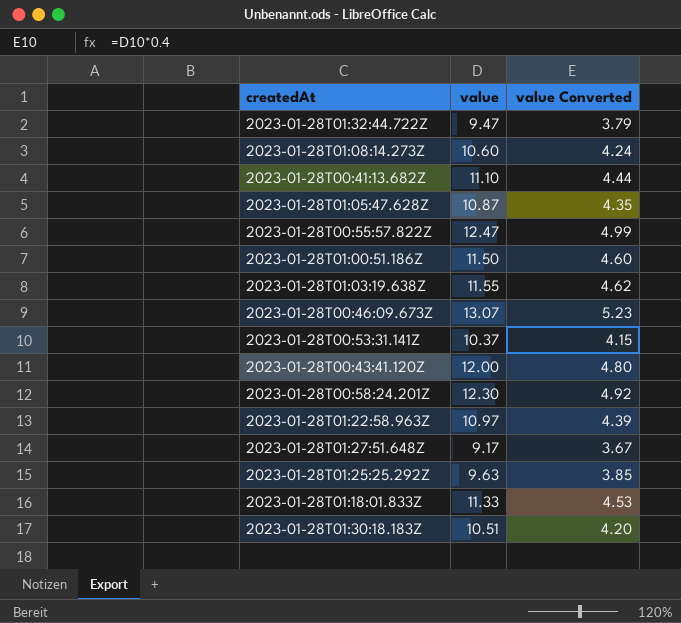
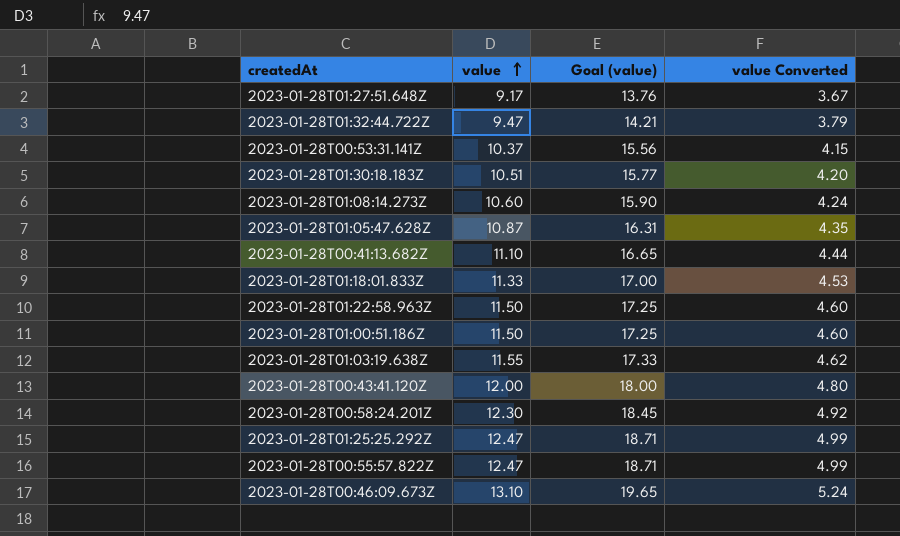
row order: none -> value ascending
column Goal (value) | formula: none -> [value] * 1.5
2023-01-28T01:22:58.963Z | value: 10.97 -> 11.50
2023-01-28T01:22:58.963Z | value Converted: 4.39 -> 4.60
2023-01-28T01:25:25.292Z | value: 9.63 -> 12.47
2023-01-28T01:25:25.292Z | value Converted: 3.85 -> 4.99
2023-01-28T00:46:09.673Z | value: 13.07 -> 13.10
2023-01-28T00:46:09.673Z | value Converted: 5.23 -> 5.24

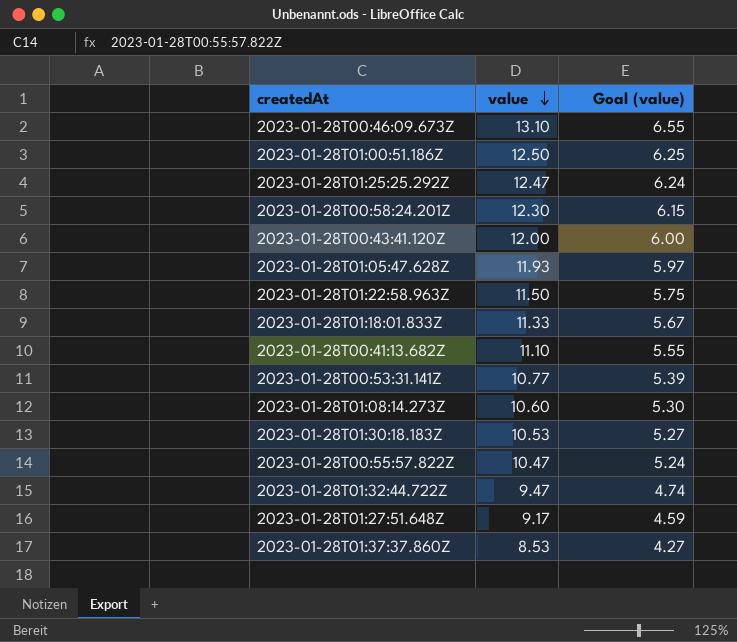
row order: value ascending -> value descending
column value Converted | formula: [value] * 0.4 -> none
column Goal (value) | formula: [value] * 1.5 -> [value] * 0.5
row 2023-01-28T01:03:19.638Z: 11.55 | 17.33 | 4.62 -> none
2023-01-28T01:00:51.186Z | value: 11.50 -> 12.50
2023-01-28T01:05:47.628Z | value: 10.87 -> 11.93
2023-01-28T00:53:31.141Z | value: 10.37 -> 10.77
2023-01-28T01:30:18.183Z | value: 10.51 -> 10.53
2023-01-28T00:55:57.822Z | value: 12.47 -> 10.47
row 2023-01-28T01:37:37.860Z: none -> 8.53 | 4.27

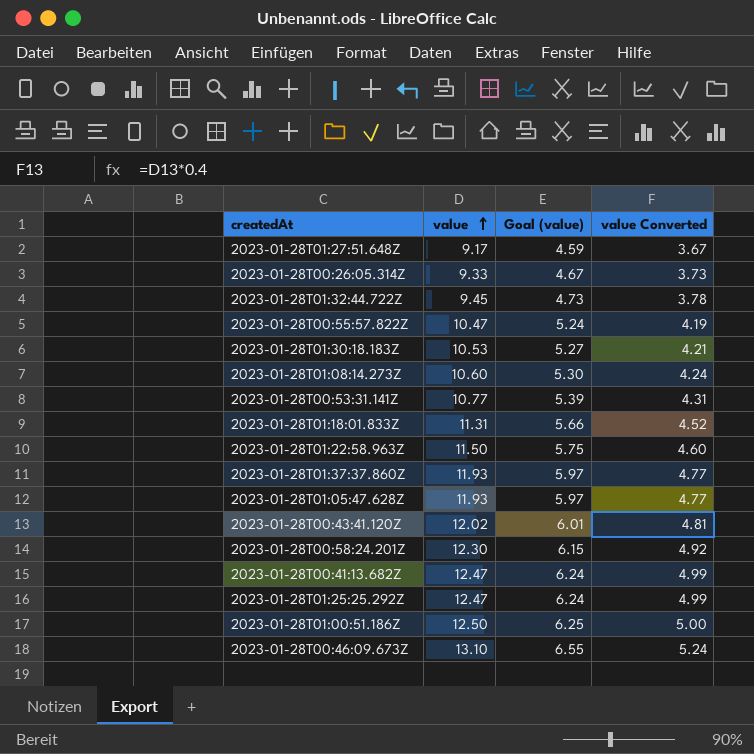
row order: value descending -> value ascending
column value Converted | formula: none -> [value] * 0.4
row 2023-01-28T00:26:05.314Z: none -> 9.33 | 4.67 | 3.73
2023-01-28T01:32:44.722Z | value: 9.47 -> 9.45
2023-01-28T01:32:44.722Z | Goal (value): 4.74 -> 4.73
2023-01-28T01:18:01.833Z | value: 11.33 -> 11.31
2023-01-28T01:18:01.833Z | Goal (value): 5.67 -> 5.66
2023-01-28T01:37:37.860Z | value: 8.53 -> 11.93
2023-01-28T01:37:37.860Z | Goal (value): 4.27 -> 5.97
2023-01-28T00:43:41.120Z | value: 12.00 -> 12.02
2023-01-28T00:43:41.120Z | Goal (value): 6.00 -> 6.01
2023-01-28T00:41:13.682Z | value: 11.10 -> 12.47
2023-01-28T00:41:13.682Z | Goal (value): 5.55 -> 6.24

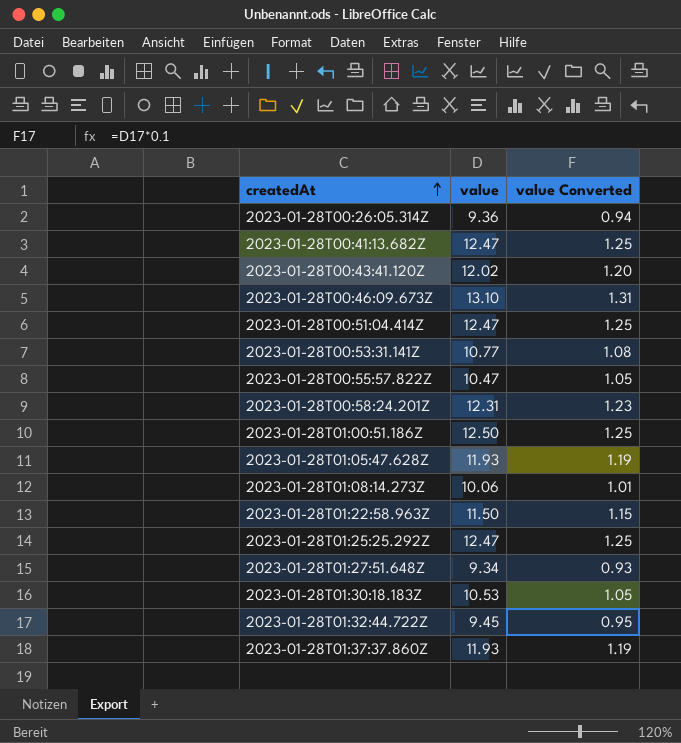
row order: value ascending -> createdAt ascending
column Goal (value) | formula: [value] * 0.5 -> none
column value Converted | formula: [value] * 0.4 -> [value] * 0.1
row 2023-01-28T01:18:01.833Z: 11.31 | 5.66 | 4.52 -> none
2023-01-28T00:26:05.314Z | value: 9.33 -> 9.36
row 2023-01-28T00:51:04.414Z: none -> 12.47 | 1.25
2023-01-28T00:58:24.201Z | value: 12.30 -> 12.31
2023-01-28T01:08:14.273Z | value: 10.60 -> 10.06
2023-01-28T01:27:51.648Z | value: 9.17 -> 9.34

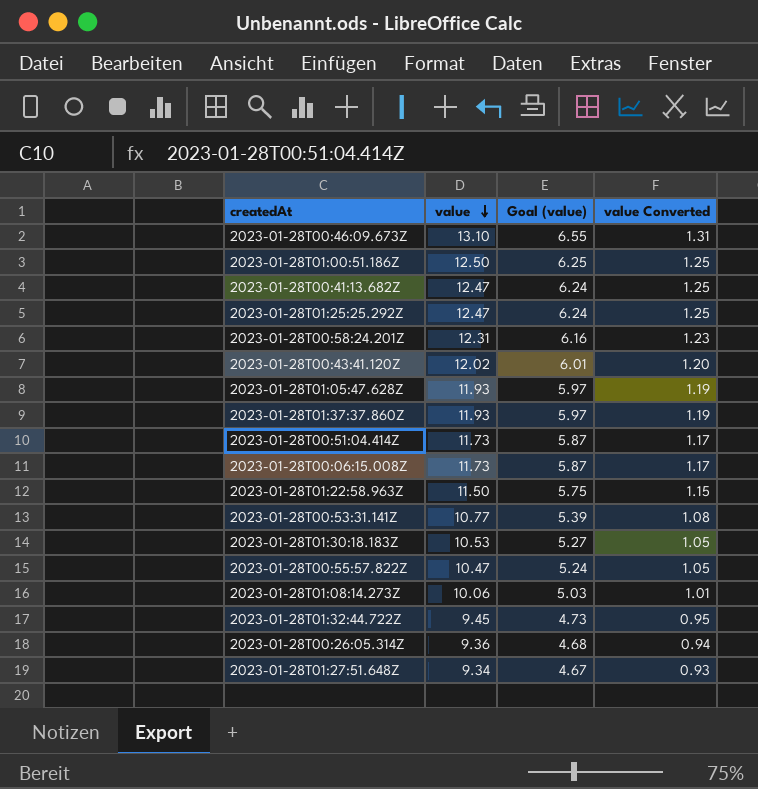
row order: createdAt ascending -> value descending
column Goal (value) | formula: none -> [value] * 0.5
2023-01-28T00:51:04.414Z | value: 12.47 -> 11.73
2023-01-28T00:51:04.414Z | value Converted: 1.25 -> 1.17
row 2023-01-28T00:06:15.008Z: none -> 11.73 | 5.87 | 1.17

